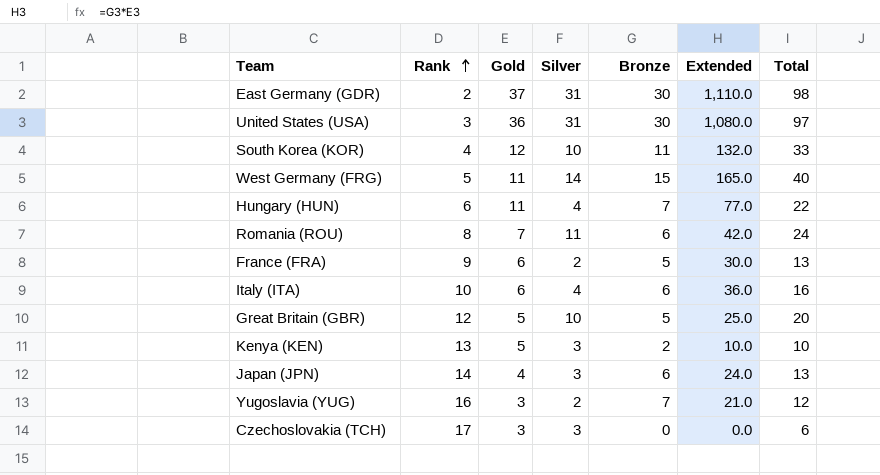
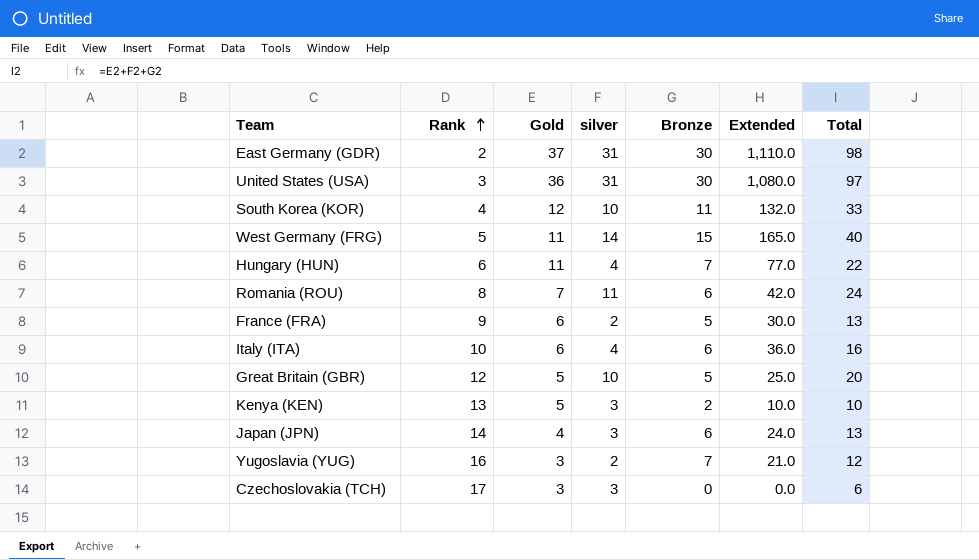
column name: Silver -> silver

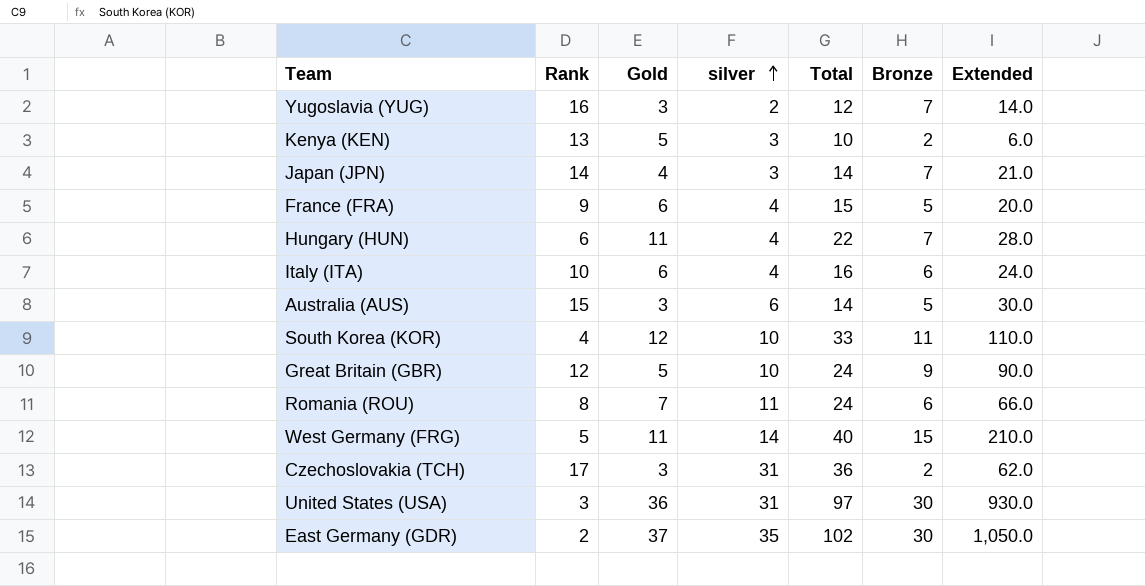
row order: Rank ascending -> silver ascending
column Total | position: 7 -> 5
column Extended | formula: [Gold] * [Bronze] -> [silver] * [Bronze]
Japan (JPN) | Total: 13 -> 14
Japan (JPN) | Bronze: 6 -> 7
France (FRA) | silver: 2 -> 4
France (FRA) | Total: 13 -> 15
row Australia (AUS): none -> 15 | 3 | 6 | 14 | 5 | 30.0
Great Britain (GBR) | Total: 20 -> 24
Great Britain (GBR) | Bronze: 5 -> 9
Czechoslovakia (TCH) | silver: 3 -> 31
Czechoslovakia (TCH) | Total: 6 -> 36
Czechoslovakia (TCH) | Bronze: 0 -> 2
East Germany (GDR) | silver: 31 -> 35
East Germany (GDR) | Total: 98 -> 102

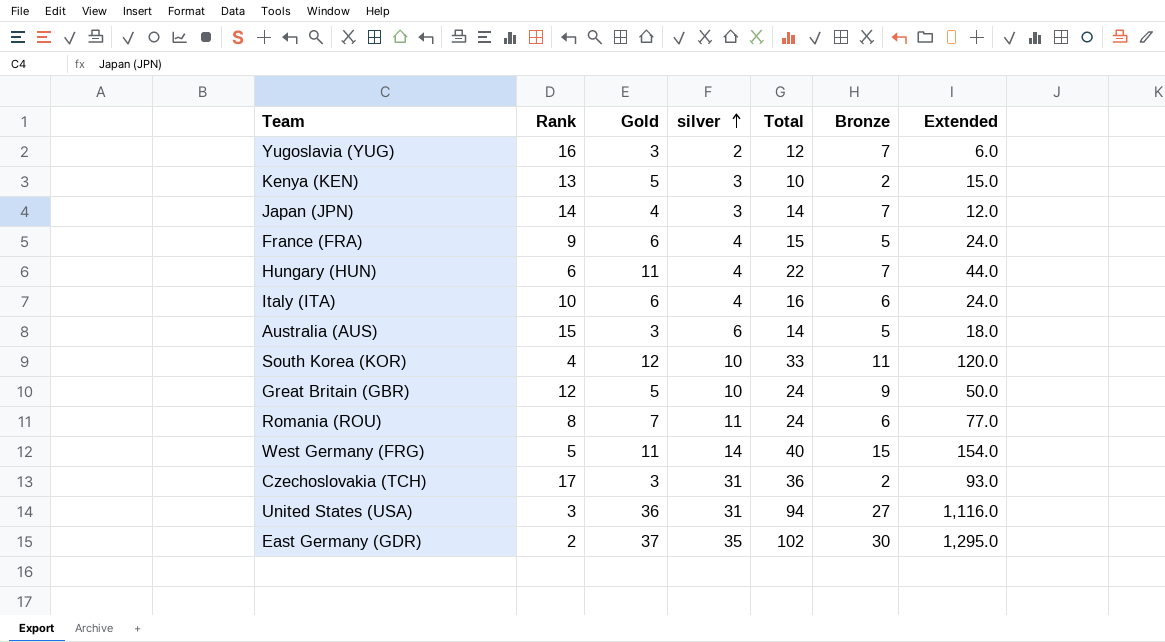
column Extended | formula: [silver] * [Bronze] -> [Gold] * [silver]
United States (USA) | Total: 97 -> 94
United States (USA) | Bronze: 30 -> 27

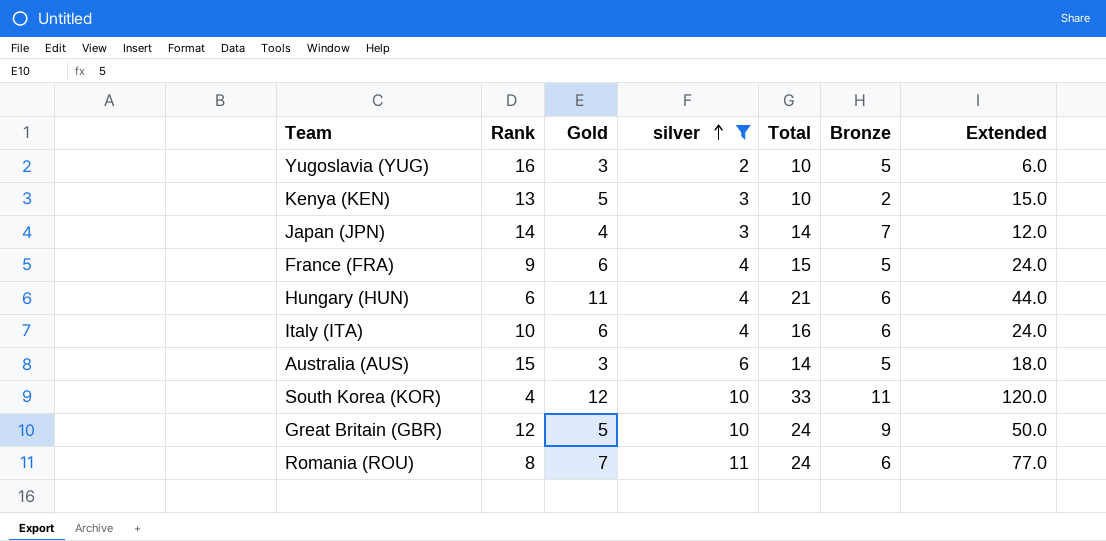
filter: none -> silver <= 11
Yugoslavia (YUG) | Total: 12 -> 10
Yugoslavia (YUG) | Bronze: 7 -> 5
Hungary (HUN) | Total: 22 -> 21
Hungary (HUN) | Bronze: 7 -> 6

